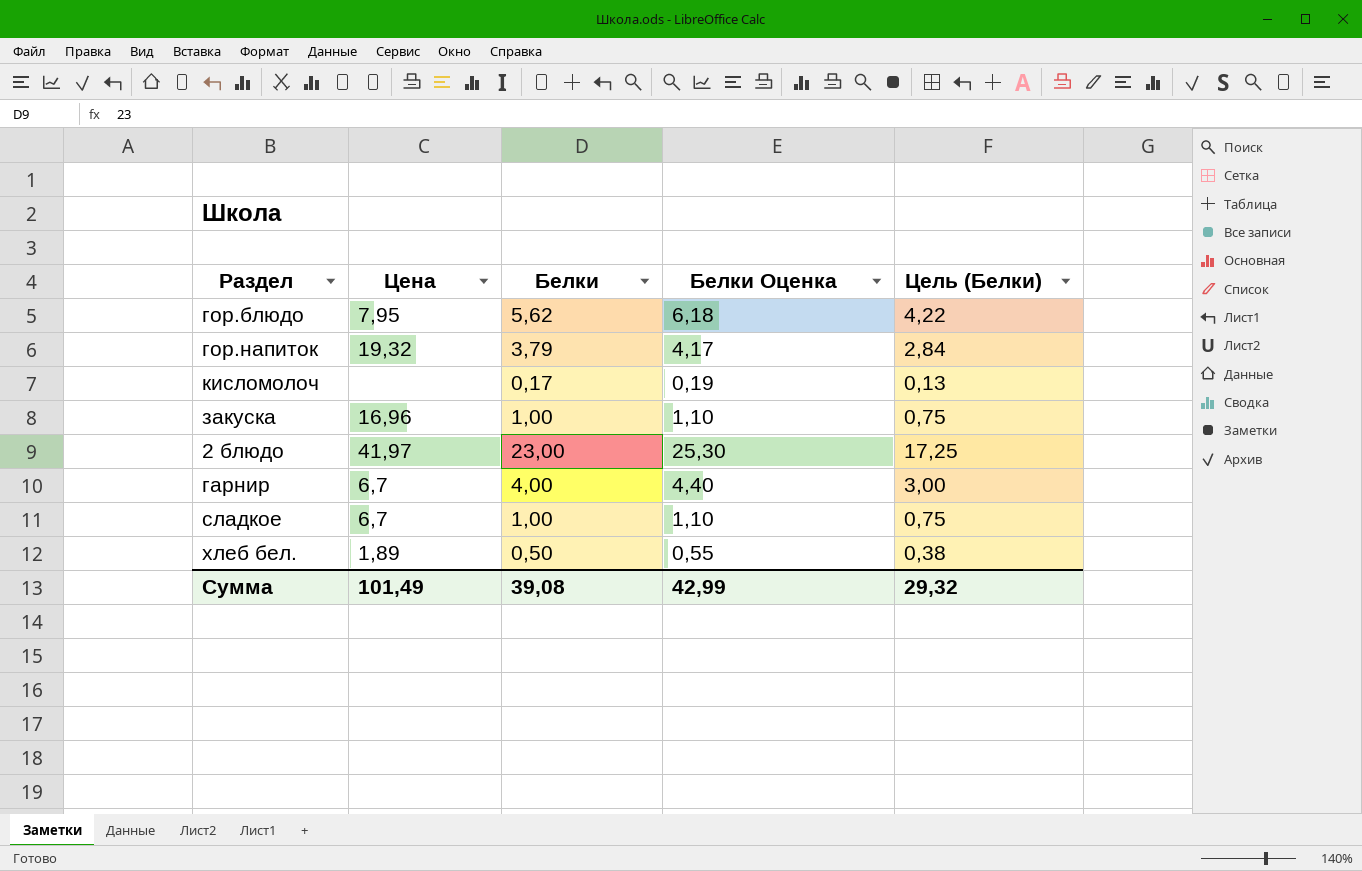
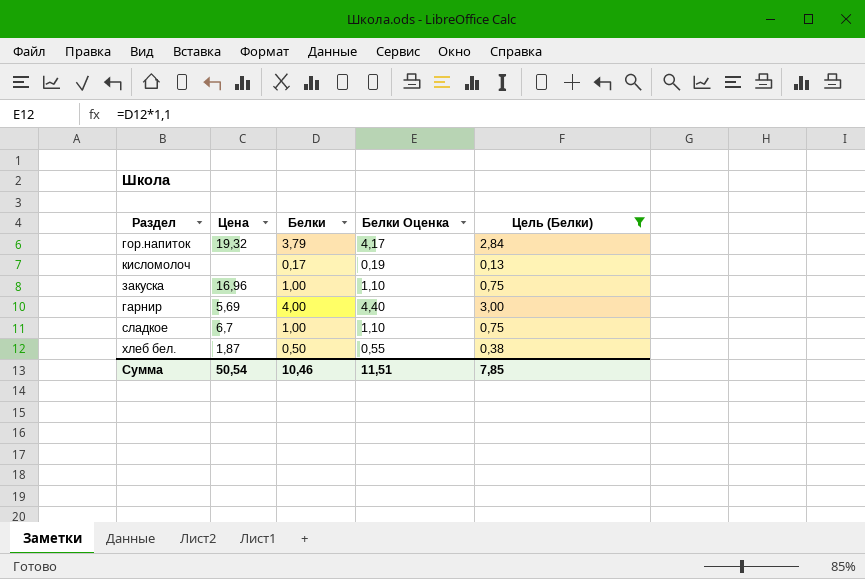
filter: none -> Цель (Белки) <= 3,00
гарнир | Цена: 6,7 -> 5,69
хлеб бел. | Цена: 1,89 -> 1,87
Сумма | Цена: 101,49 -> 50,54
Сумма | Белки: 39,08 -> 10,46
Сумма | Белки Оценка: 42,99 -> 11,51
Сумма | Цель (Белки): 29,32 -> 7,85

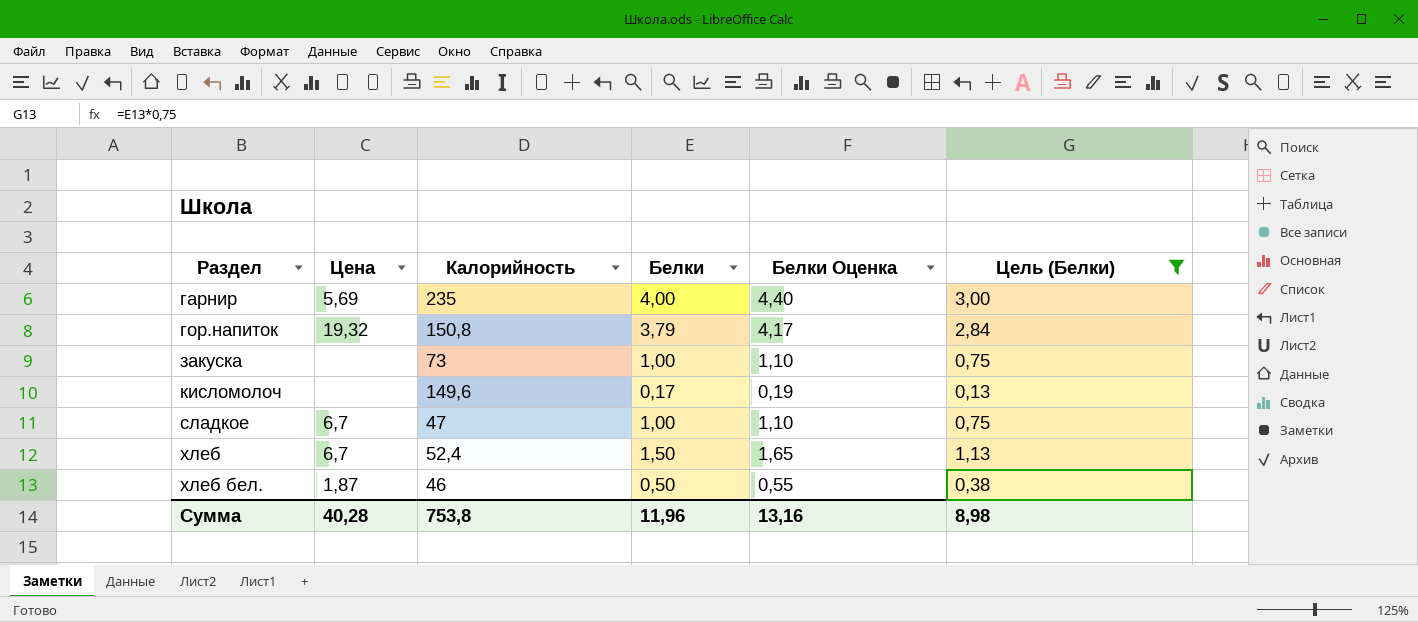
row order: none -> Раздел ascending
column Калорийность | position: none -> 3
закуска | Цена: 16,96 -> none
row хлеб: none -> 6,7 | 52,4 | 1,50 | 1,65 | 1,13
Сумма | Цена: 50,54 -> 40,28
Сумма | Белки: 10,46 -> 11,96
Сумма | Белки Оценка: 11,51 -> 13,16
Сумма | Цель (Белки): 7,85 -> 8,98

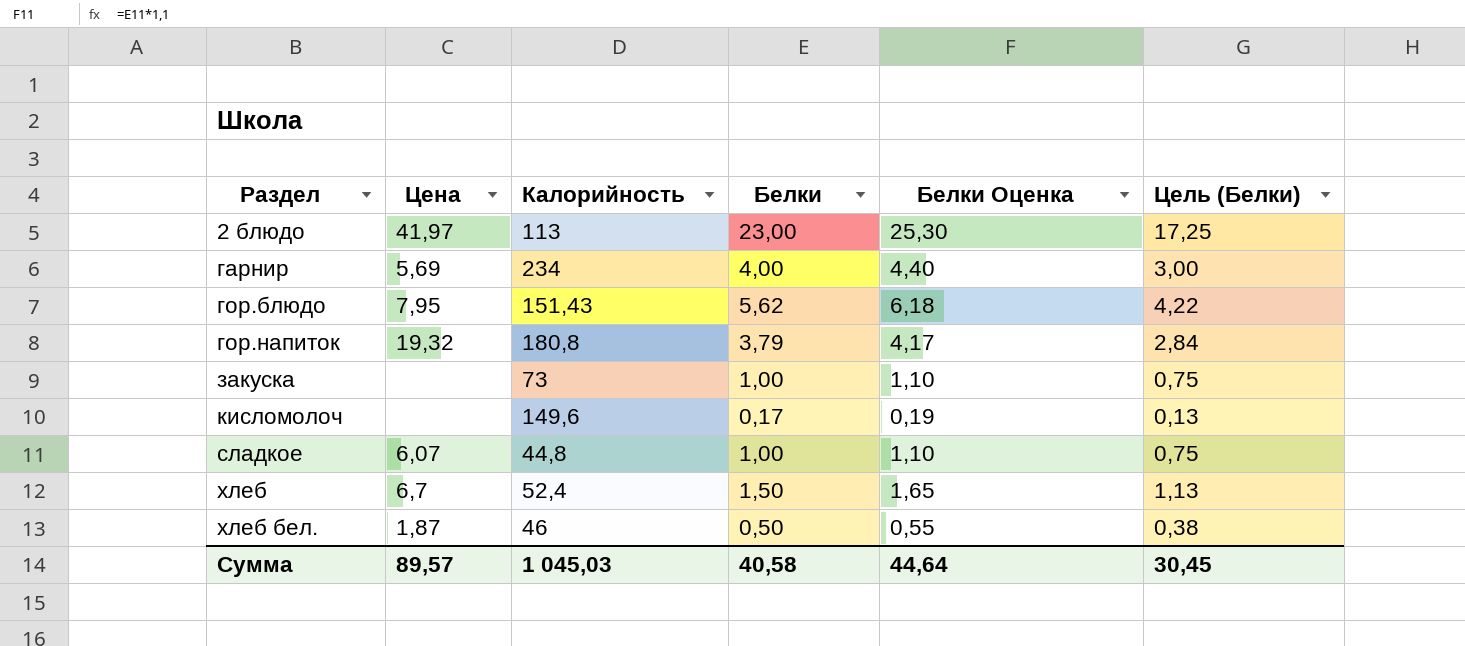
filter: Цель (Белки) <= 3,00 -> none
гарнир | Калорийность: 235 -> 234
гор.напиток | Калорийность: 150,8 -> 180,8
сладкое | Цена: 6,7 -> 6,07
сладкое | Калорийность: 47 -> 44,8
Сумма | Цена: 40,28 -> 89,57
Сумма | Калорийность: 753,8 -> 1 045,03
Сумма | Белки: 11,96 -> 40,58
Сумма | Белки Оценка: 13,16 -> 44,64
Сумма | Цель (Белки): 8,98 -> 30,45

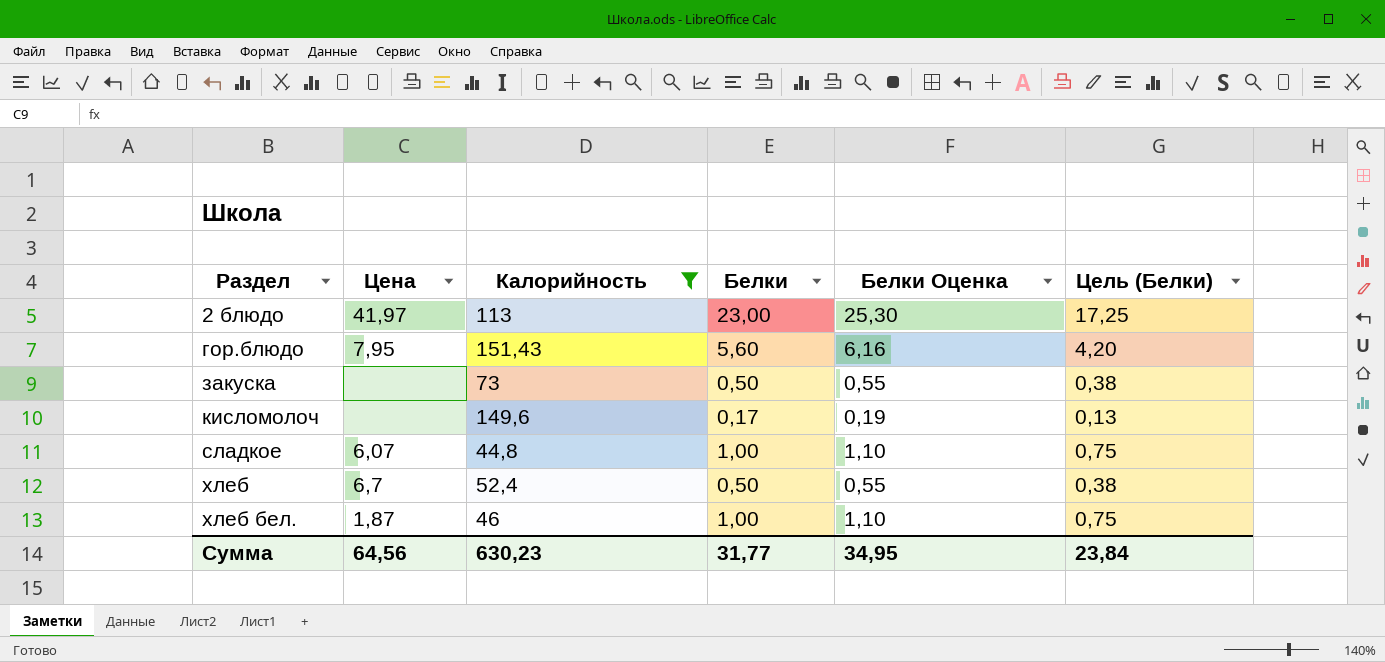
filter: none -> Калорийность <= 151,43
гор.блюдо | Белки: 5,62 -> 5,60
гор.блюдо | Белки Оценка: 6,18 -> 6,16
гор.блюдо | Цель (Белки): 4,22 -> 4,20
закуска | Белки: 1,00 -> 0,50
закуска | Белки Оценка: 1,10 -> 0,55
закуска | Цель (Белки): 0,75 -> 0,38
хлеб | Белки: 1,50 -> 0,50
хлеб | Белки Оценка: 1,65 -> 0,55
хлеб | Цель (Белки): 1,13 -> 0,38
хлеб бел. | Белки: 0,50 -> 1,00
хлеб бел. | Белки Оценка: 0,55 -> 1,10
хлеб бел. | Цель (Белки): 0,38 -> 0,75
Сумма | Цена: 89,57 -> 64,56
Сумма | Калорийность: 1 045,03 -> 630,23
Сумма | Белки: 40,58 -> 31,77
Сумма | Белки Оценка: 44,64 -> 34,95
Сумма | Цель (Белки): 30,45 -> 23,84

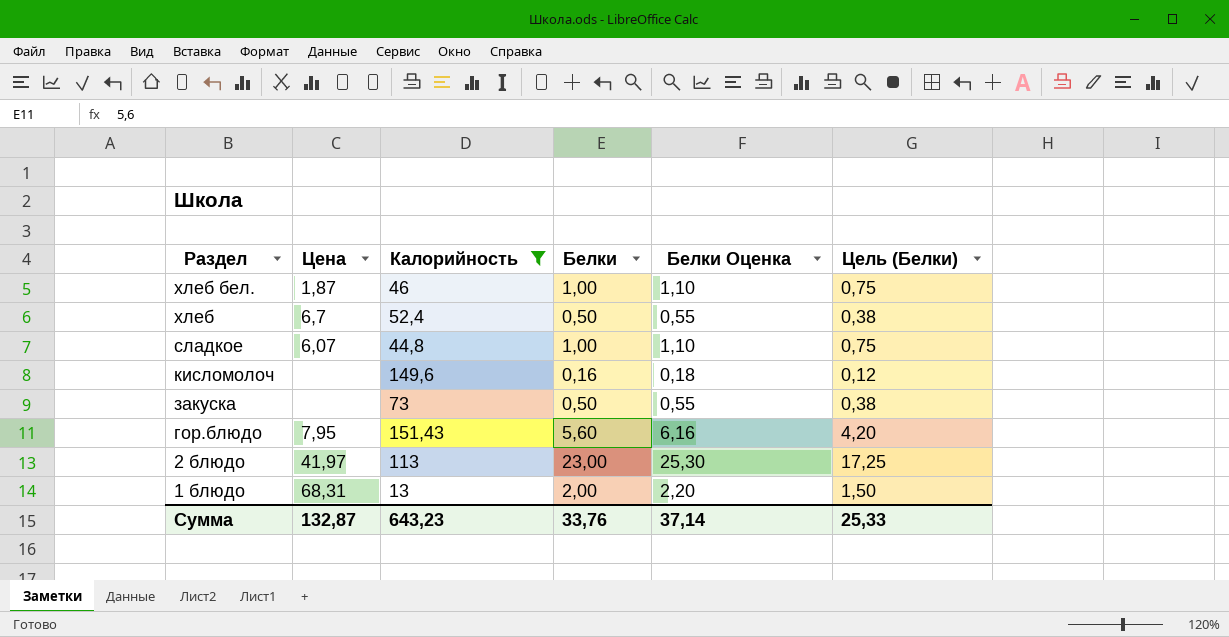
row order: Раздел ascending -> Раздел descending
кисломолоч | Белки: 0,17 -> 0,16
кисломолоч | Белки Оценка: 0,19 -> 0,18
кисломолоч | Цель (Белки): 0,13 -> 0,12
row 1 блюдо: none -> 68,31 | 13 | 2,00 | 2,20 | 1,50
Сумма | Цена: 64,56 -> 132,87
Сумма | Калорийность: 630,23 -> 643,23
Сумма | Белки: 31,77 -> 33,76
Сумма | Белки Оценка: 34,95 -> 37,14
Сумма | Цель (Белки): 23,84 -> 25,33

